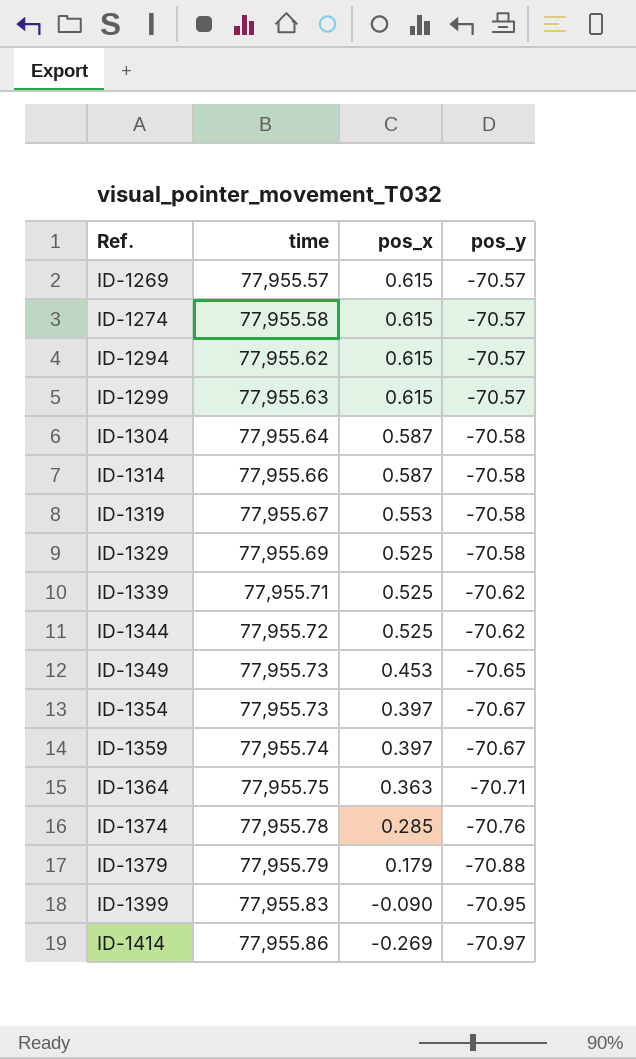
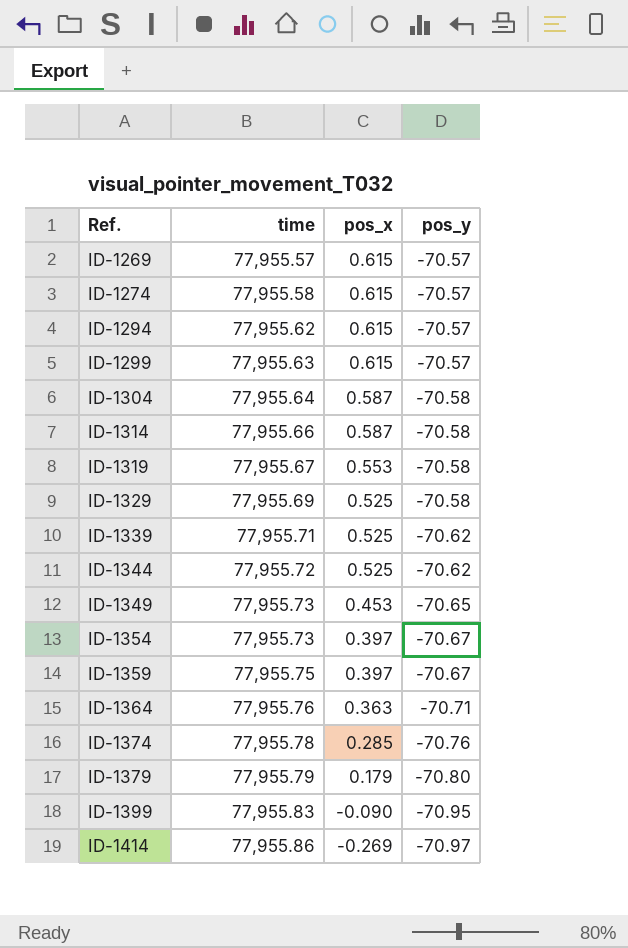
ID-1359 | time: 77,955.74 -> 77,955.75
ID-1364 | time: 77,955.75 -> 77,955.76
ID-1379 | pos_y: -70.88 -> -70.80

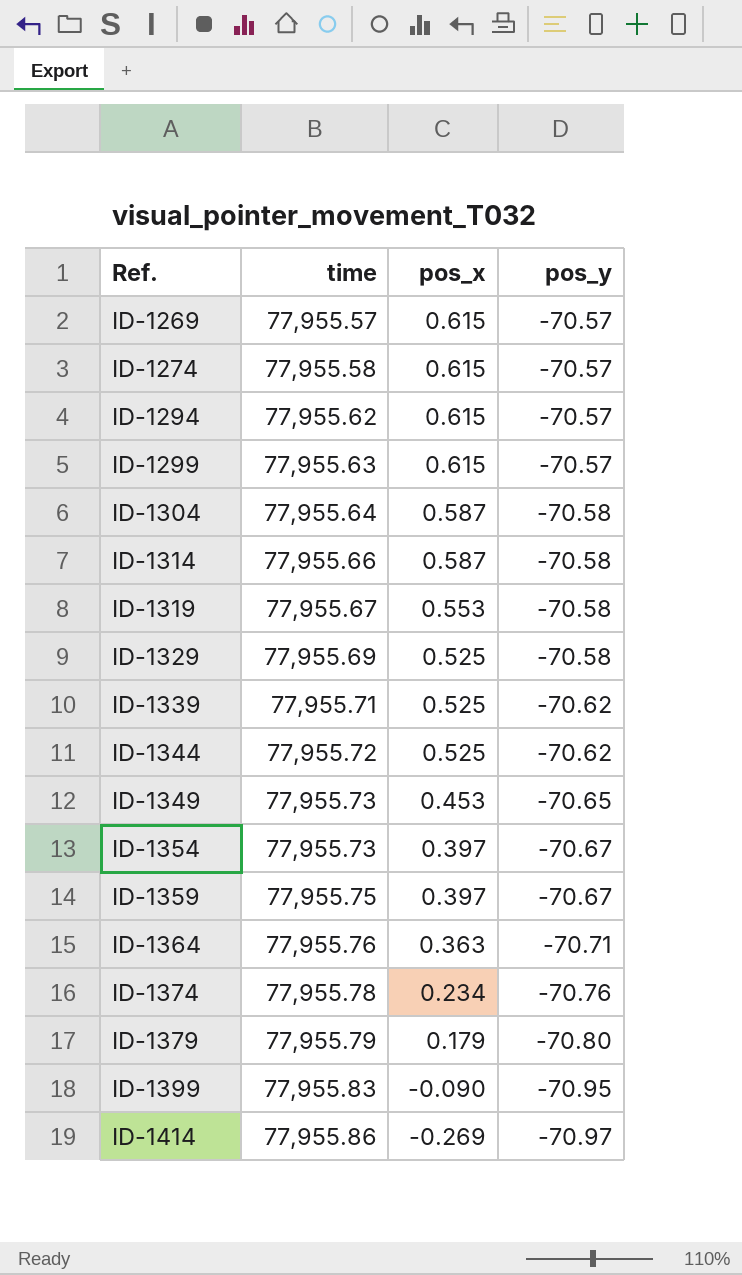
ID-1374 | pos_x: 0.285 -> 0.234

